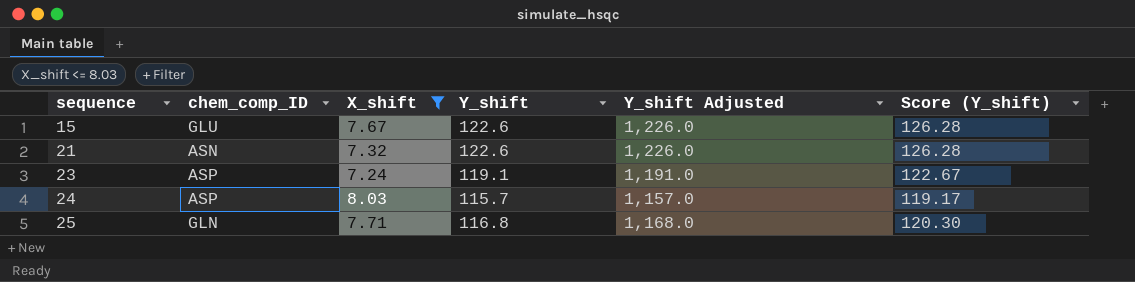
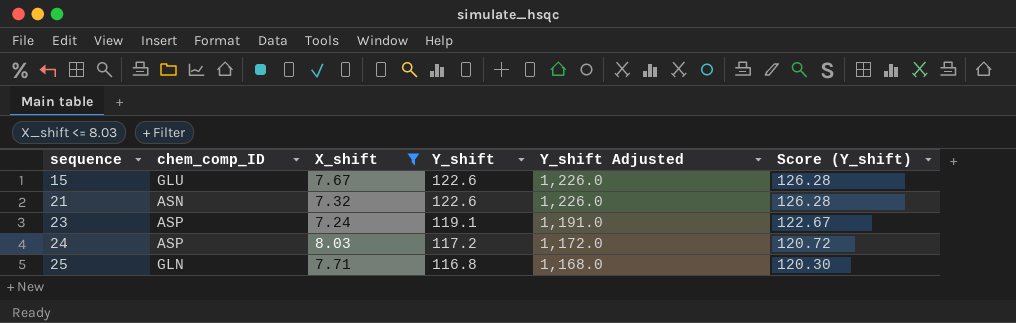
24 | Y_shift: 115.7 -> 117.2
24 | Y_shift Adjusted: 1,157.0 -> 1,172.0
24 | Score (Y_shift): 119.17 -> 120.72

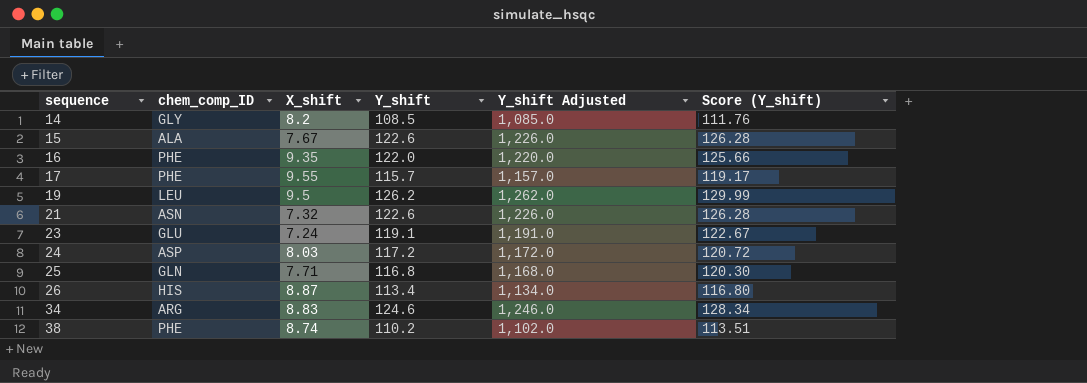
filter: X_shift <= 8.03 -> none
15 | chem_comp_ID: GLU -> ALA
23 | chem_comp_ID: ASP -> GLU

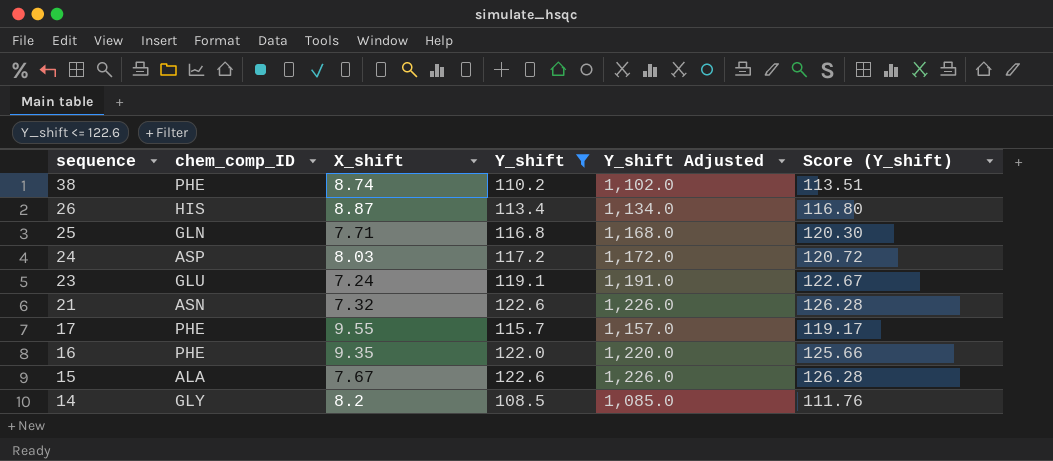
filter: none -> Y_shift <= 122.6
row order: sequence ascending -> sequence descending

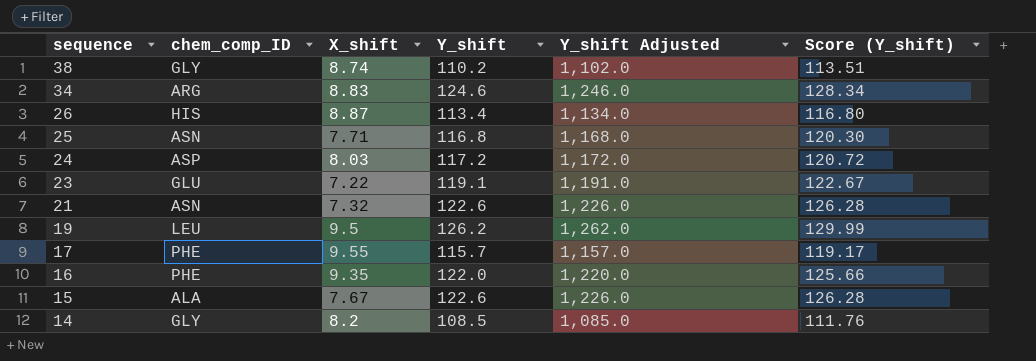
filter: Y_shift <= 122.6 -> none
38 | chem_comp_ID: PHE -> GLY
25 | chem_comp_ID: GLN -> ASN
23 | X_shift: 7.24 -> 7.22

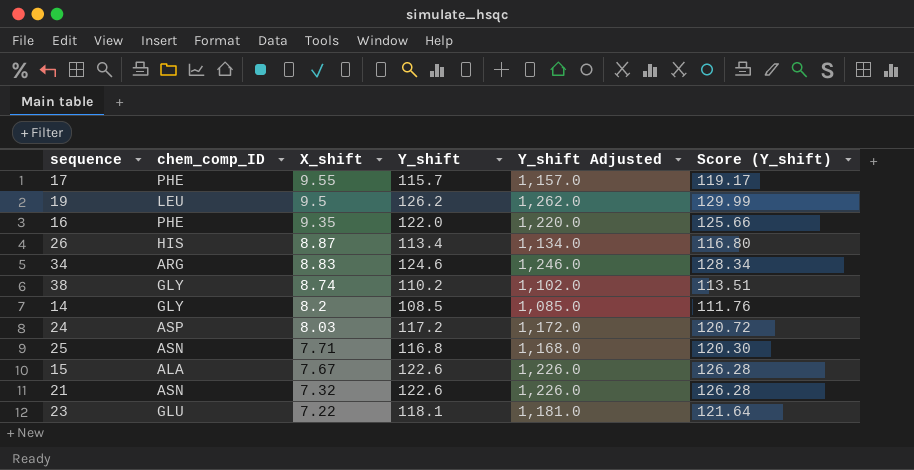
row order: sequence descending -> X_shift descending
23 | Y_shift: 119.1 -> 118.1
23 | Y_shift Adjusted: 1,191.0 -> 1,181.0
23 | Score (Y_shift): 122.67 -> 121.64

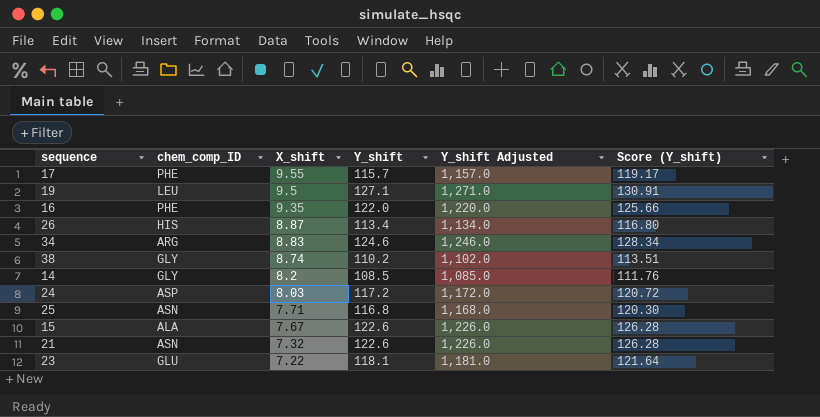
19 | Y_shift: 126.2 -> 127.1
19 | Y_shift Adjusted: 1,262.0 -> 1,271.0
19 | Score (Y_shift): 129.99 -> 130.91

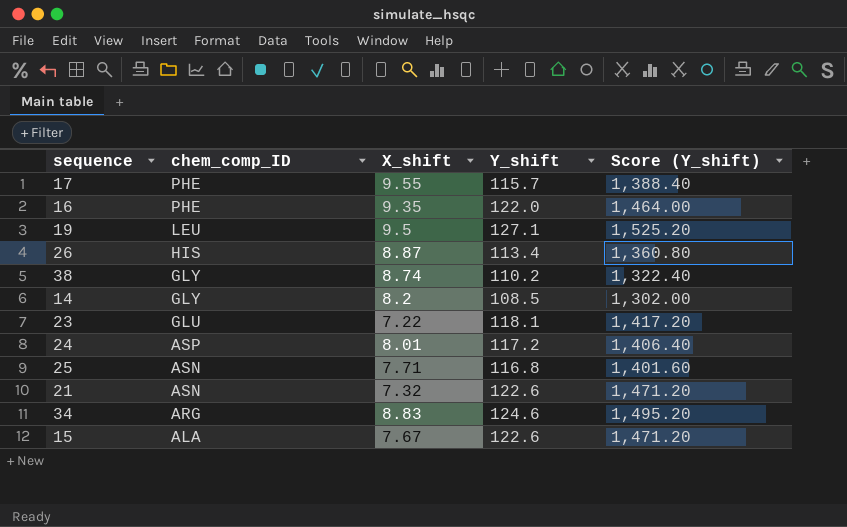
row order: X_shift descending -> chem_comp_ID descending
column Y_shift Adjusted | formula: [Y_shift] * 10 -> none
column Score (Y_shift) | formula: [Y_shift] * 1.03 -> [Y_shift] * 12
24 | X_shift: 8.03 -> 8.01

